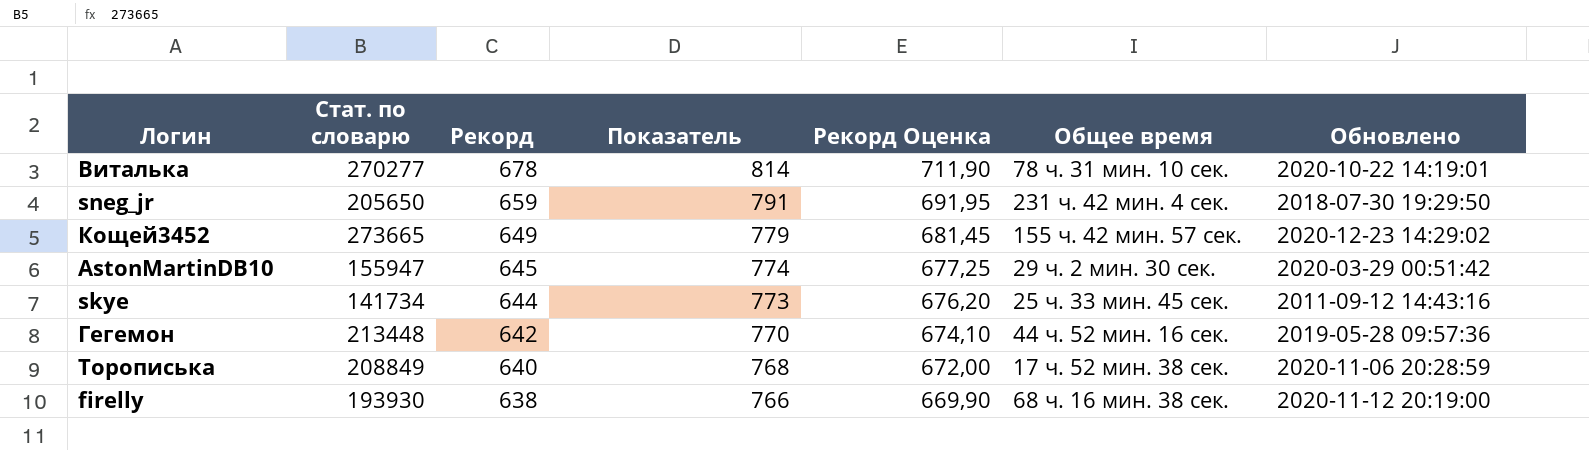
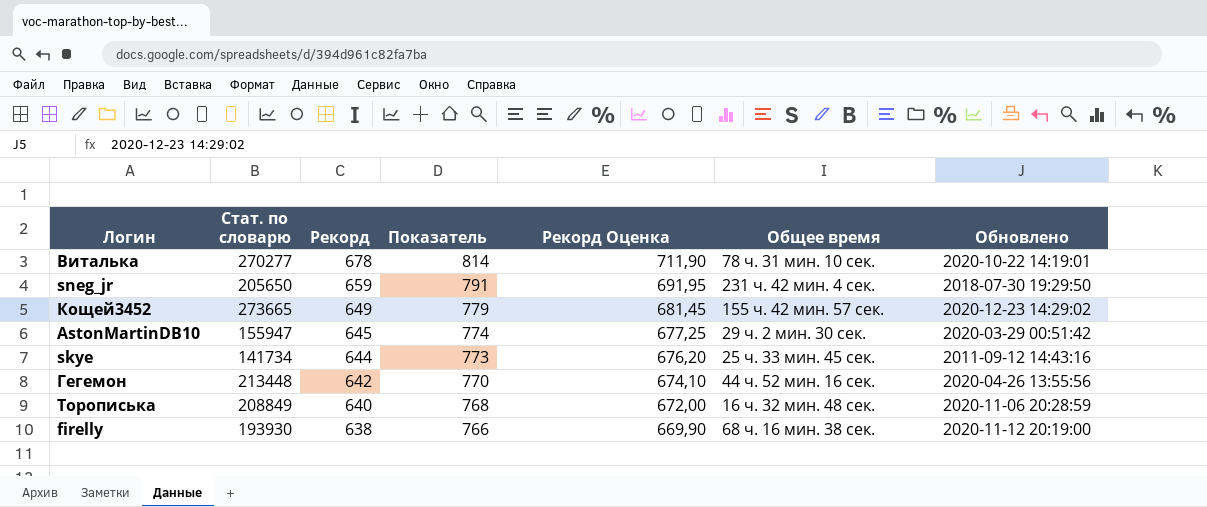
Гегемон | Обновлено: 2019-05-28 09:57:36 -> 2020-04-26 13:55:56
Торописька | Общее время: 17 ч. 52 мин. 38 сек. -> 16 ч. 32 мин. 48 сек.

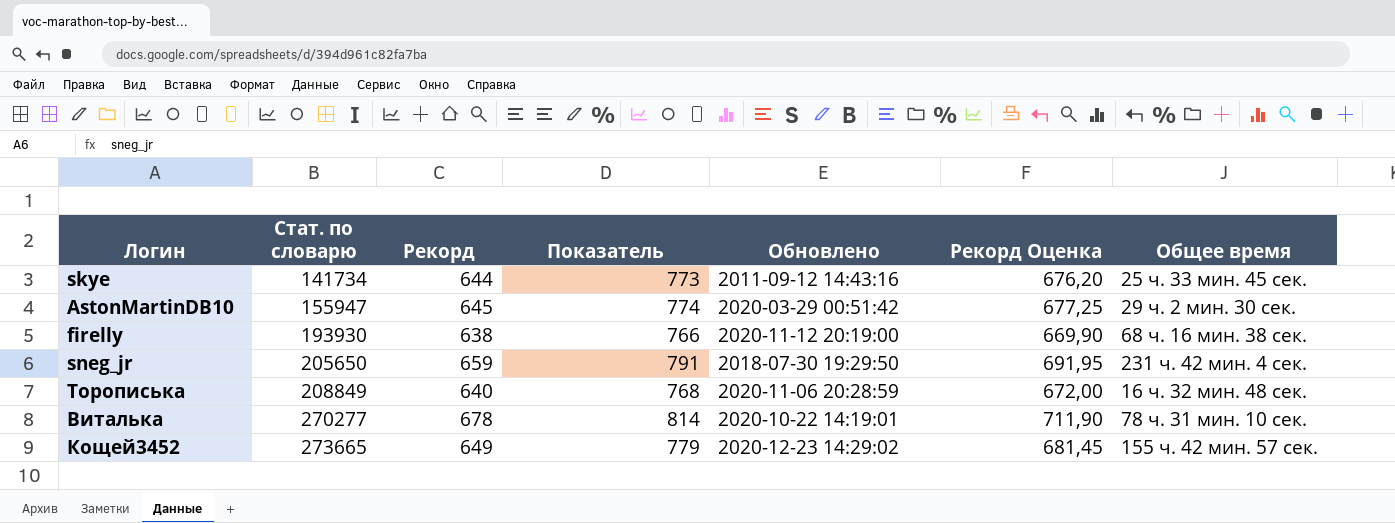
row order: Рекорд descending -> Стат. по словарю ascending
column Обновлено | position: 7 -> 5
row Гегемон: 213448 | 642 | 770 | 674,10 | 44 ч. 52 мин. 16 сек. | 2020-04-26 13:55:56 -> none

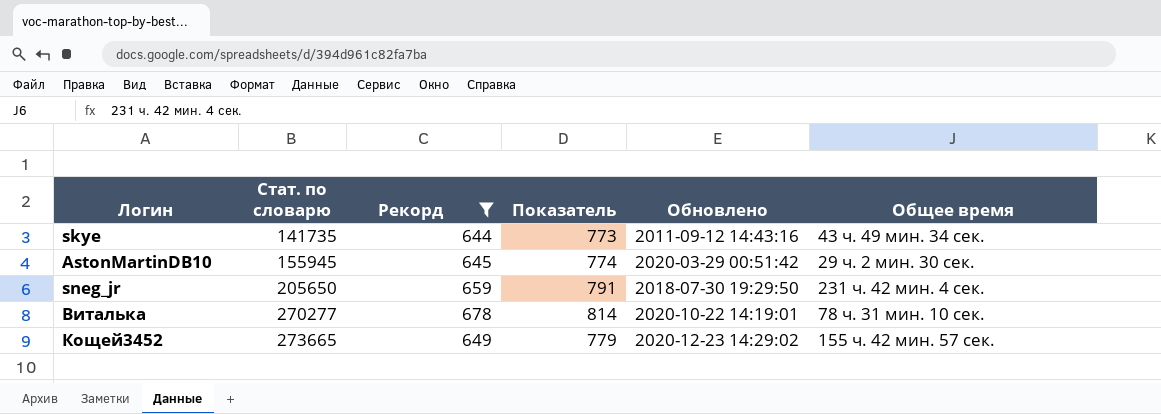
filter: none -> Рекорд >= 644
column Рекорд Оценка | formula: [Рекорд] * 1,05 -> none
skye | Стат. по словарю: 141734 -> 141735
skye | Общее время: 25 ч. 33 мин. 45 сек. -> 43 ч. 49 мин. 34 сек.
AstonMartinDB10 | Стат. по словарю: 155947 -> 155945

